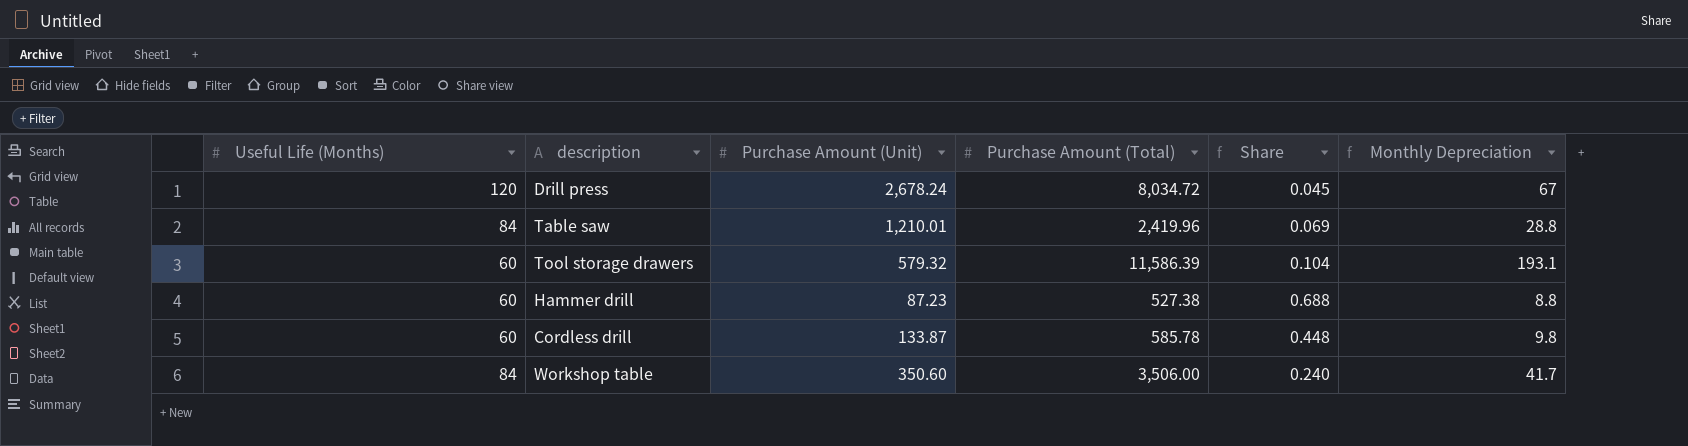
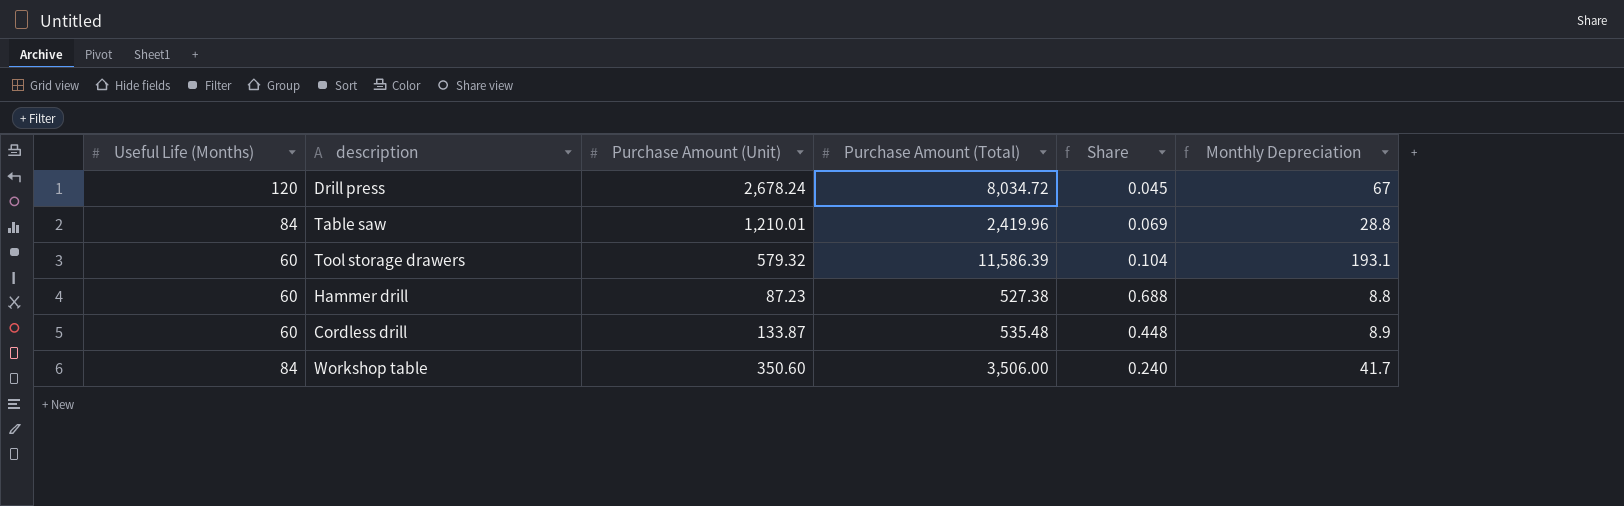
Cordless drill | Purchase Amount (Total): 585.78 -> 535.48
Cordless drill | Monthly Depreciation: 9.8 -> 8.9

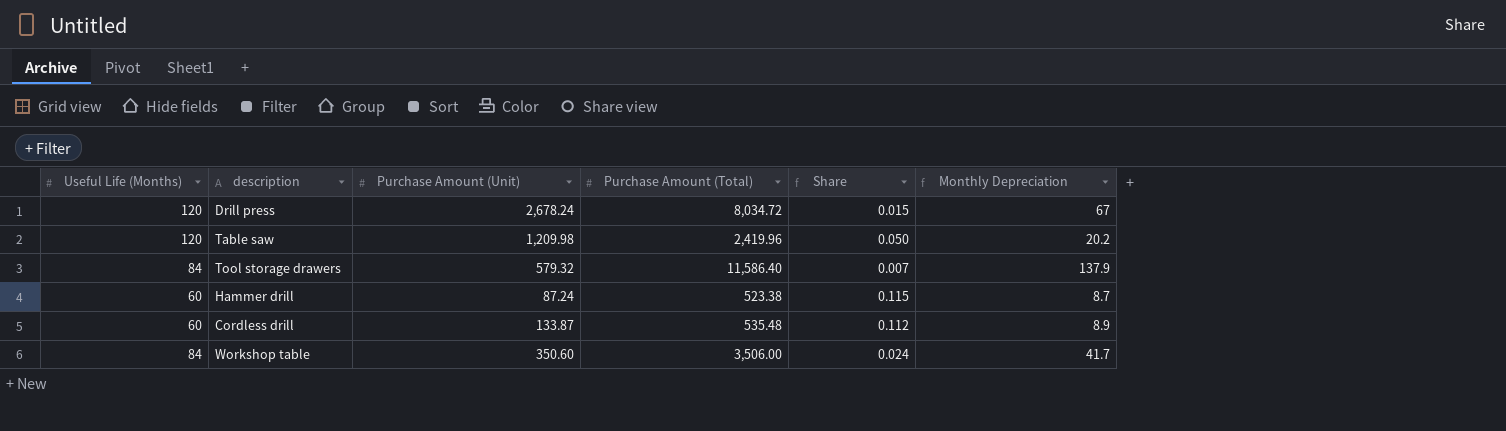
column Share | formula: [Useful Life (Months)] / [Purchase Amount (Unit)] -> [Useful Life (Months)] / [Purchase Amount (Total)]
Table saw | Useful Life (Months): 84 -> 120
Table saw | Purchase Amount (Unit): 1,210.01 -> 1,209.98
Table saw | Monthly Depreciation: 28.8 -> 20.2
Tool storage drawers | Useful Life (Months): 60 -> 84
Tool storage drawers | Purchase Amount (Total): 11,586.39 -> 11,586.40
Tool storage drawers | Monthly Depreciation: 193.1 -> 137.9
Hammer drill | Purchase Amount (Unit): 87.23 -> 87.24
Hammer drill | Purchase Amount (Total): 527.38 -> 523.38
Hammer drill | Monthly Depreciation: 8.8 -> 8.7

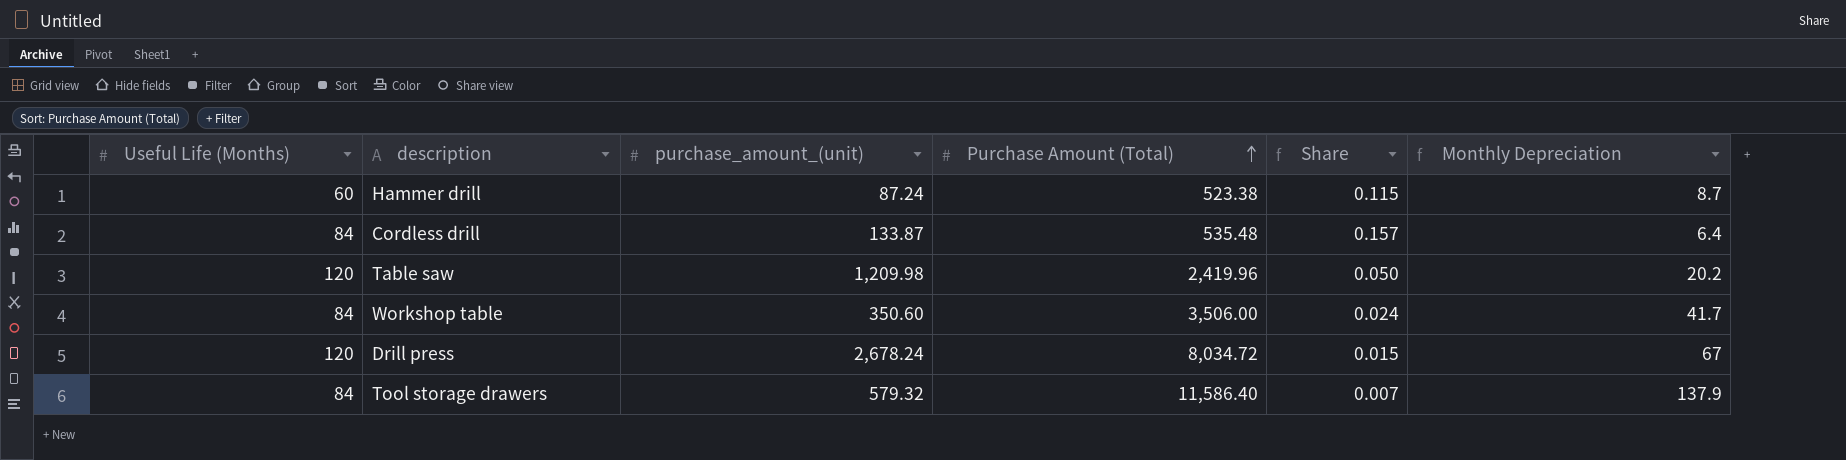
row order: none -> Purchase Amount (Total) ascending
column name: Purchase Amount (Unit) -> purchase_amount_(unit)
Cordless drill | Useful Life (Months): 60 -> 84
Cordless drill | Share: 0.112 -> 0.157
Cordless drill | Monthly Depreciation: 8.9 -> 6.4

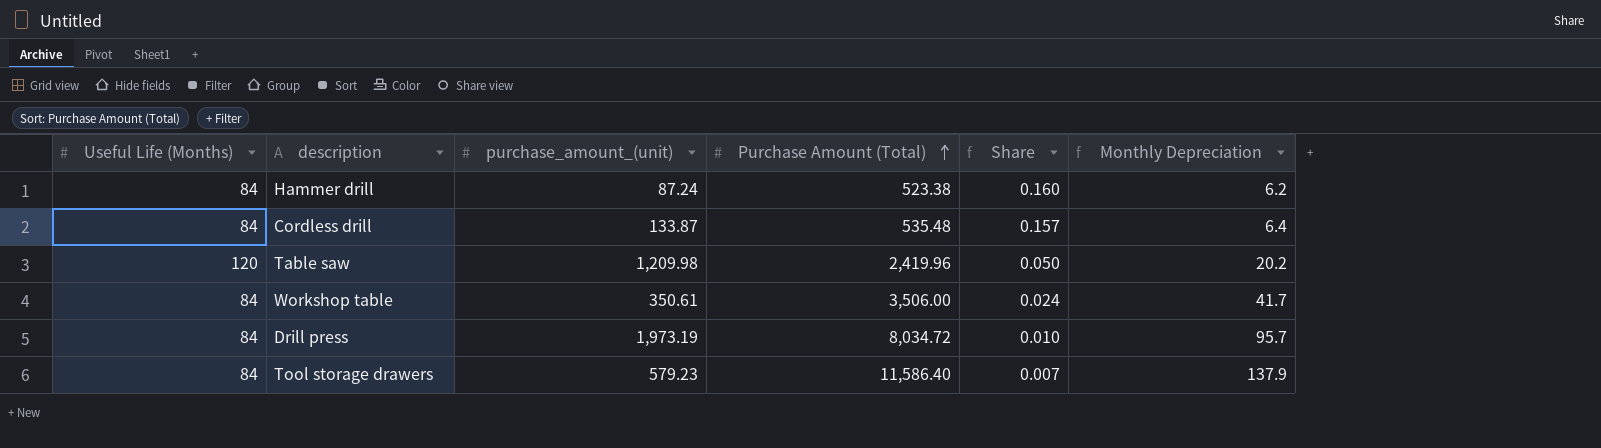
Hammer drill | Useful Life (Months): 60 -> 84
Hammer drill | Share: 0.115 -> 0.160
Hammer drill | Monthly Depreciation: 8.7 -> 6.2
Workshop table | purchase_amount_(unit): 350.60 -> 350.61
Drill press | Useful Life (Months): 120 -> 84
Drill press | purchase_amount_(unit): 2,678.24 -> 1,973.19
Drill press | Share: 0.015 -> 0.010
Drill press | Monthly Depreciation: 67 -> 95.7
Tool storage drawers | purchase_amount_(unit): 579.32 -> 579.23

